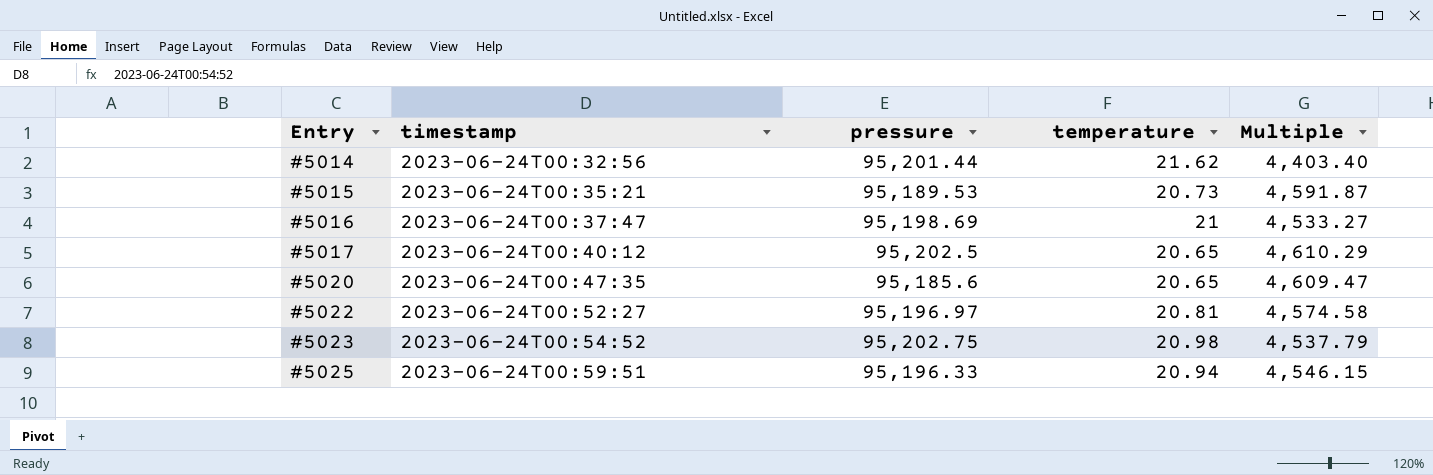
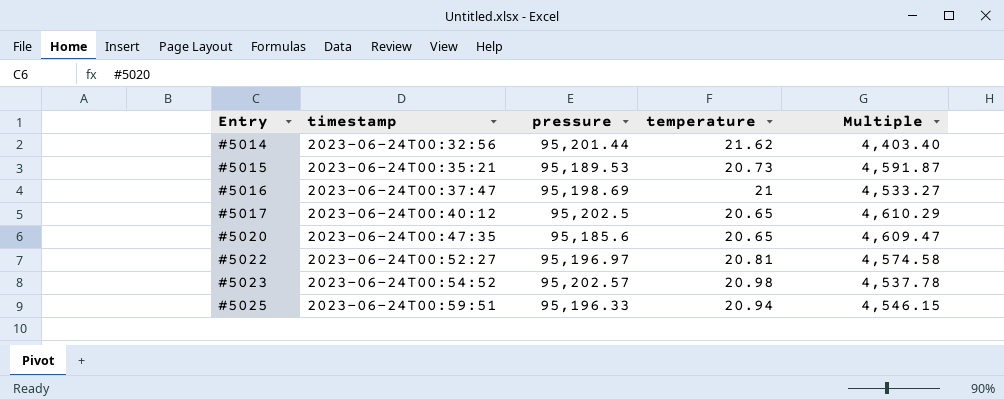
#5023 | pressure: 95,202.75 -> 95,202.57
#5023 | Multiple: 4,537.79 -> 4,537.78

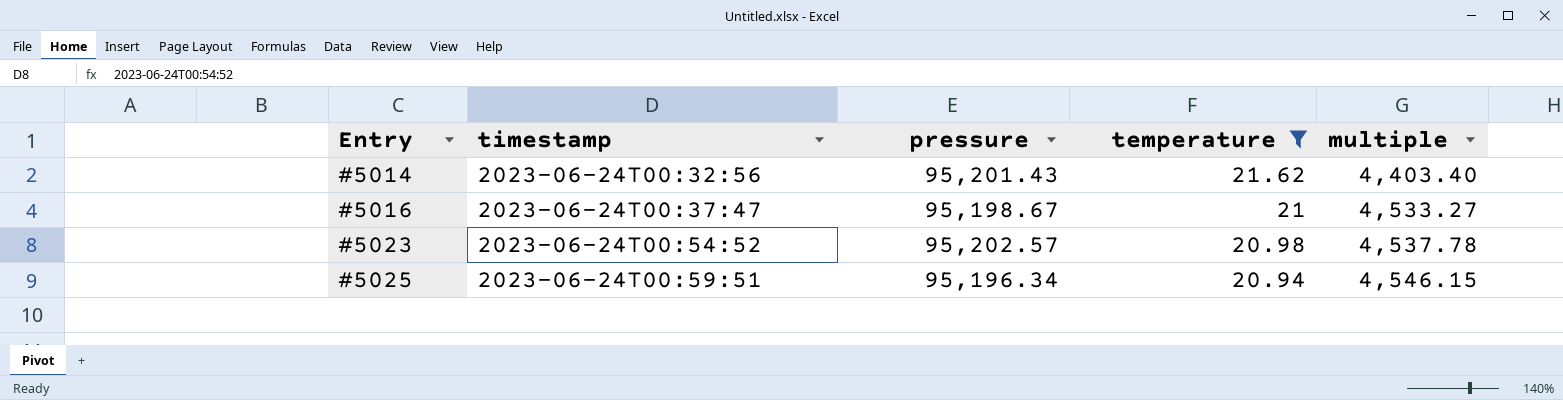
filter: none -> temperature >= 20.94
column name: Multiple -> multiple
#5014 | pressure: 95,201.44 -> 95,201.43
#5016 | pressure: 95,198.69 -> 95,198.67
#5025 | pressure: 95,196.33 -> 95,196.34

